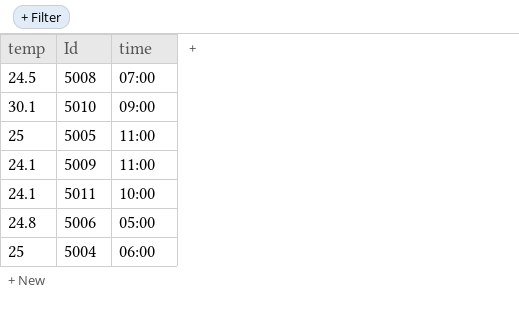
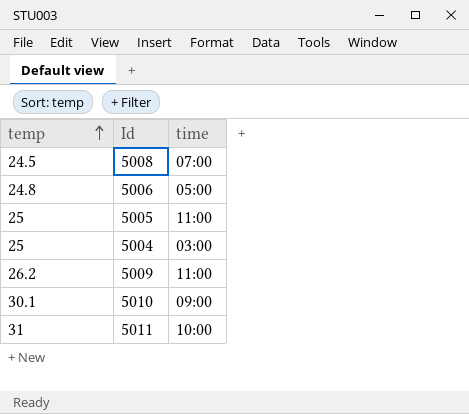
row order: none -> temp ascending
5004 | time: 06:00 -> 03:00
5009 | temp: 24.1 -> 26.2
5011 | temp: 24.1 -> 31

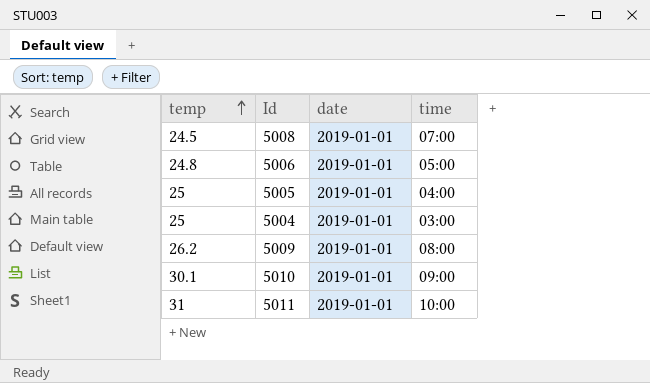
column date | position: none -> 3
5005 | time: 11:00 -> 04:00
5009 | time: 11:00 -> 08:00

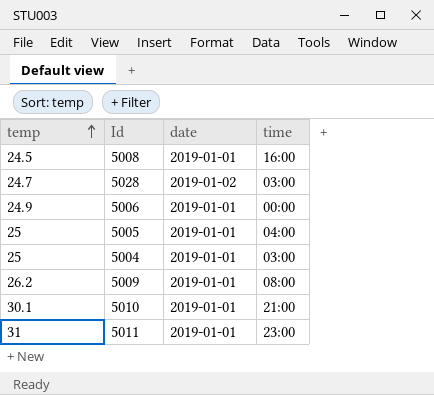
5008 | time: 07:00 -> 16:00
row 5028: none -> 24.7 | 2019-01-02 | 03:00
5006 | temp: 24.8 -> 24.9
5006 | time: 05:00 -> 00:00
5010 | time: 09:00 -> 21:00
5011 | time: 10:00 -> 23:00

